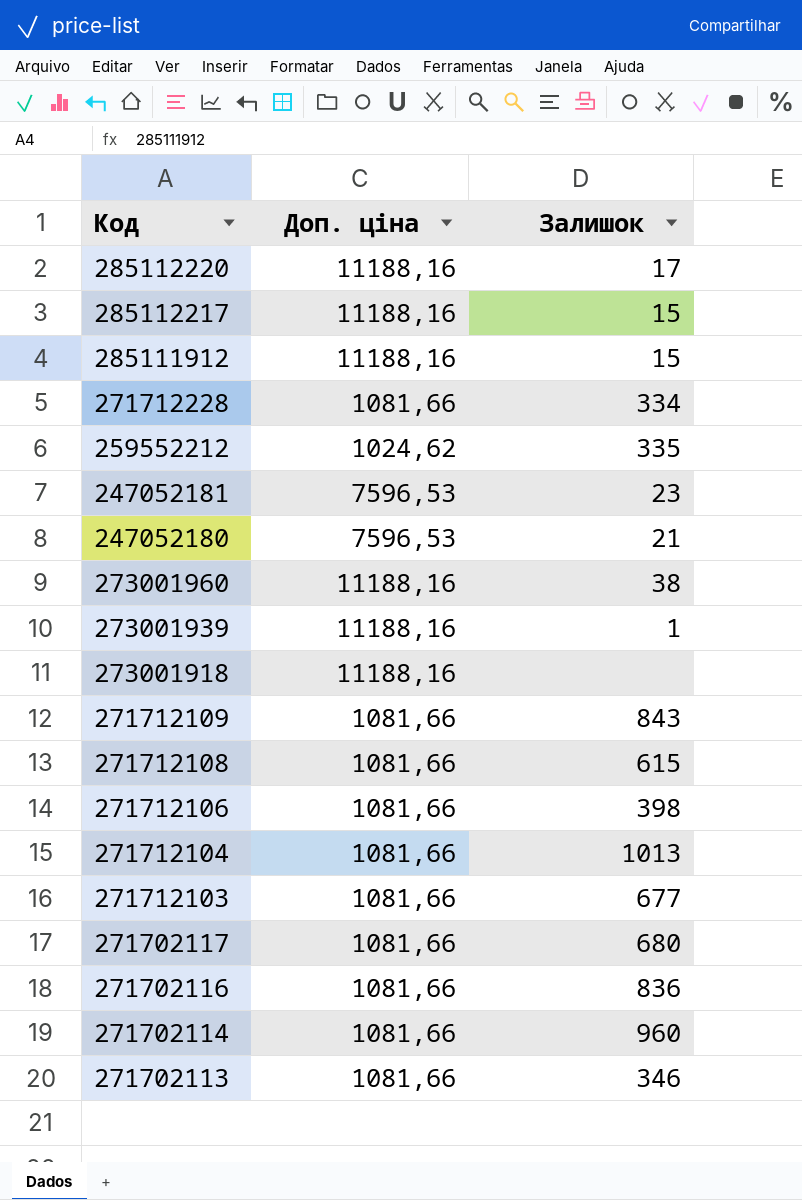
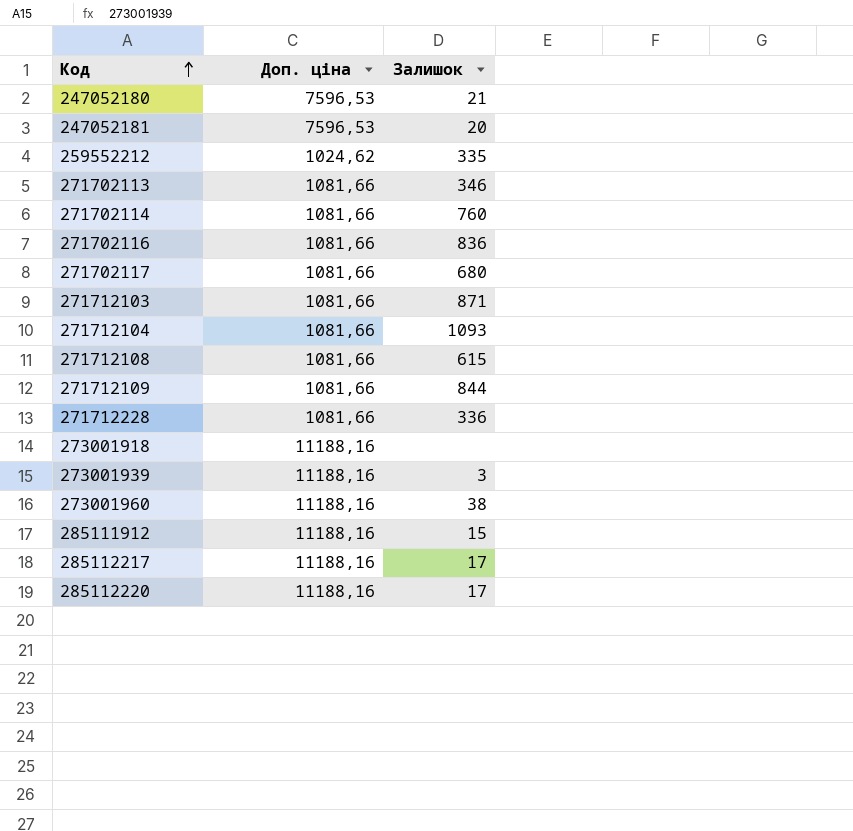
row order: none -> Код ascending
row 271712106: 1081,66 | 398 -> none
247052181 | Залишок: 23 -> 20
271702114 | Залишок: 960 -> 760
271712103 | Залишок: 677 -> 871
271712104 | Залишок: 1013 -> 1093
271712109 | Залишок: 843 -> 844
271712228 | Залишок: 334 -> 336
273001939 | Залишок: 1 -> 3
285112217 | Залишок: 15 -> 17

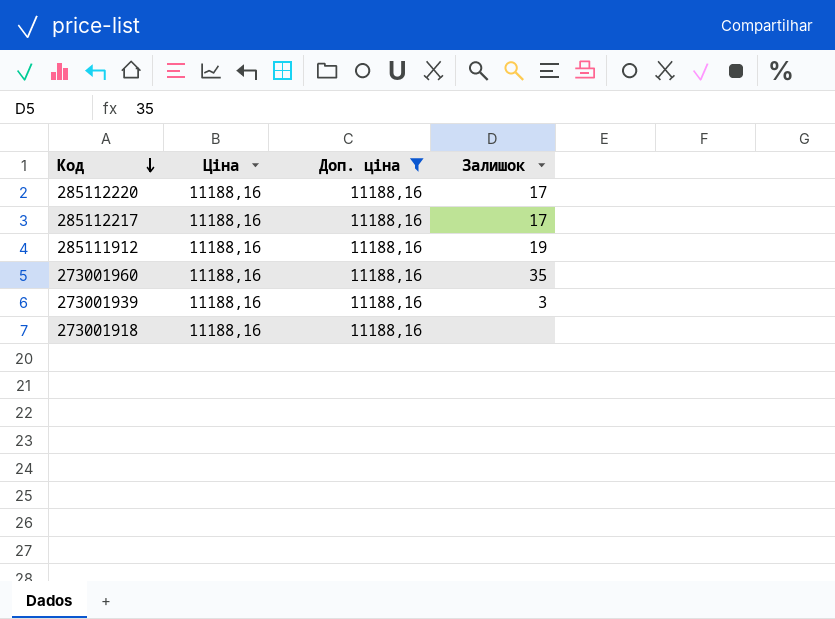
filter: none -> Доп. ціна = 11188,16
row order: Код ascending -> Код descending
column Ціна | position: none -> 2
285111912 | Залишок: 15 -> 19
273001960 | Залишок: 38 -> 35

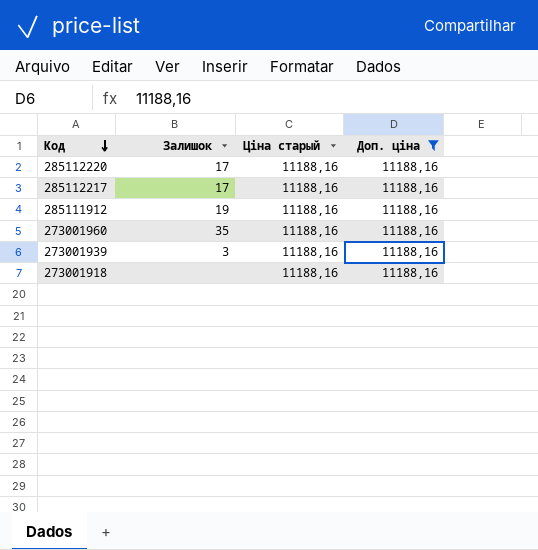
column Залишок | position: 4 -> 2
column name: Ціна -> Ціна старый

